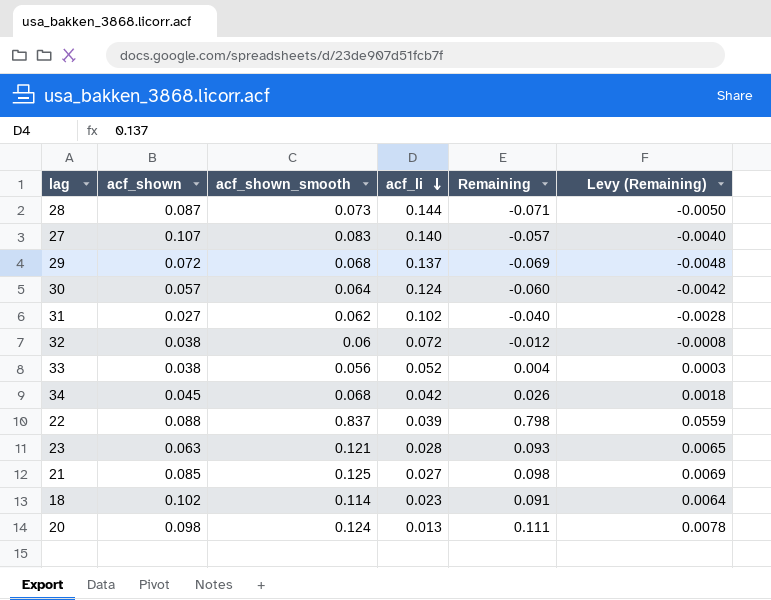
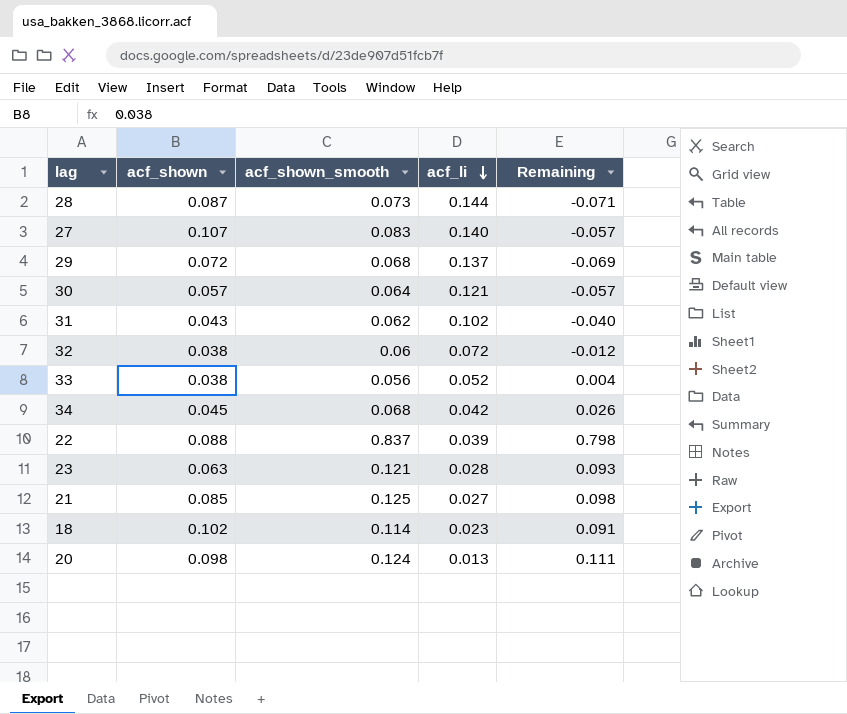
column Levy (Remaining) | formula: [Remaining] * 0.07 -> none
30 | acf_li: 0.124 -> 0.121
30 | Remaining: -0.060 -> -0.057
31 | acf_shown: 0.027 -> 0.043

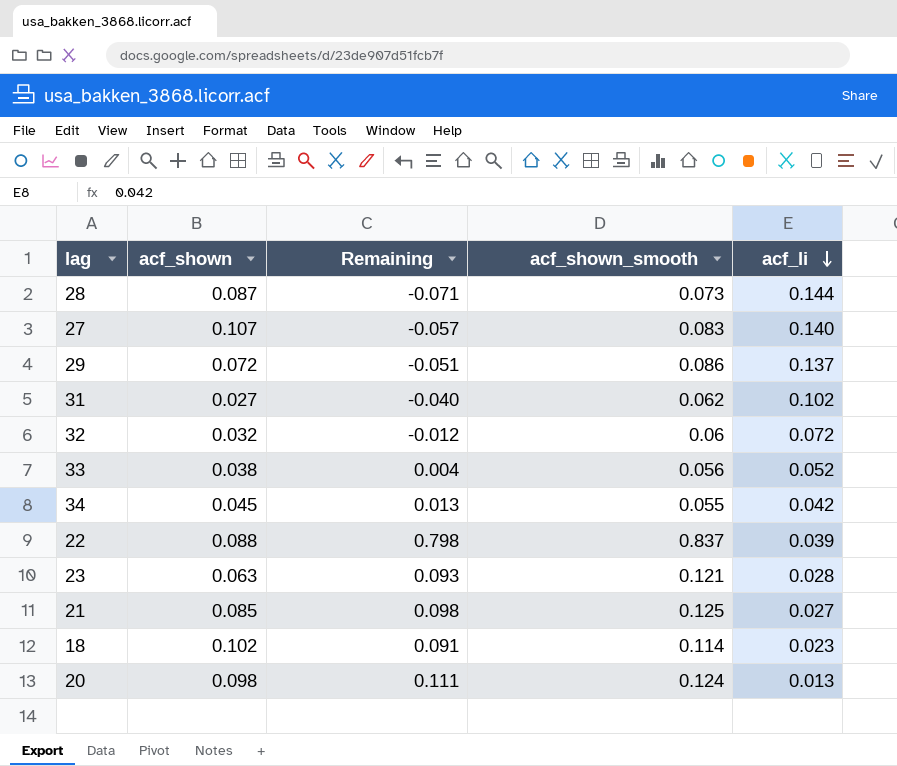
column Remaining | position: 5 -> 3
row 30: 0.057 | 0.064 | 0.121 | -0.057 -> none
29 | Remaining: -0.069 -> -0.051
29 | acf_shown_smooth: 0.068 -> 0.086
31 | acf_shown: 0.043 -> 0.027
32 | acf_shown: 0.038 -> 0.032
34 | Remaining: 0.026 -> 0.013
34 | acf_shown_smooth: 0.068 -> 0.055

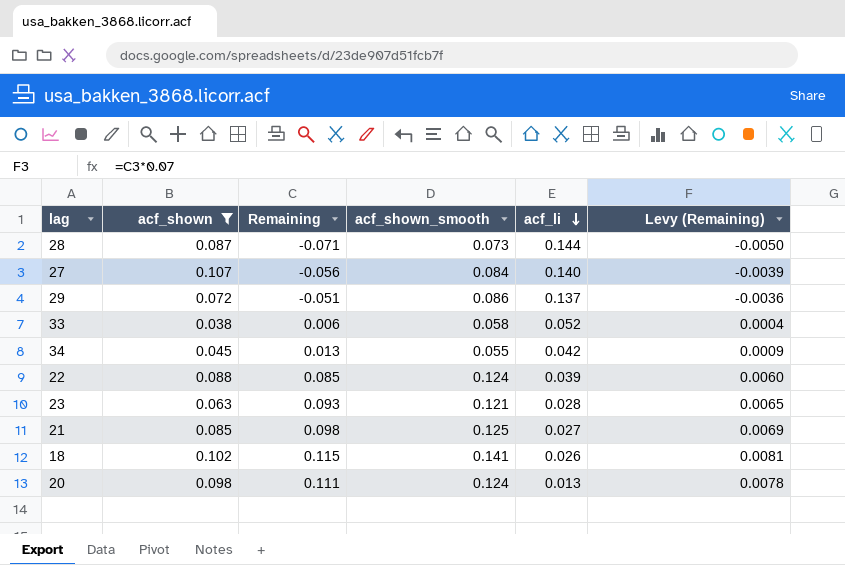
filter: none -> acf_shown >= 0.038
column Levy (Remaining) | formula: none -> [Remaining] * 0.07
27 | Remaining: -0.057 -> -0.056
27 | acf_shown_smooth: 0.083 -> 0.084
33 | Remaining: 0.004 -> 0.006
33 | acf_shown_smooth: 0.056 -> 0.058
22 | Remaining: 0.798 -> 0.085
22 | acf_shown_smooth: 0.837 -> 0.124
18 | Remaining: 0.091 -> 0.115
18 | acf_shown_smooth: 0.114 -> 0.141
18 | acf_li: 0.023 -> 0.026

